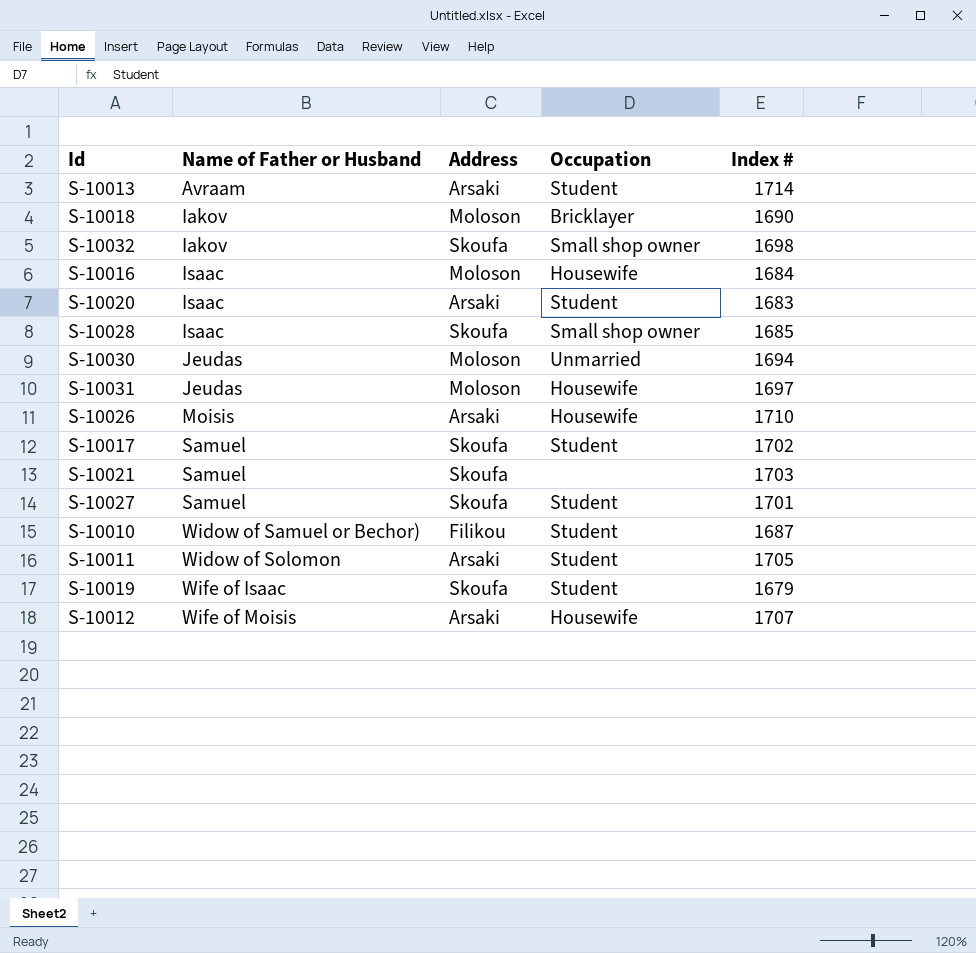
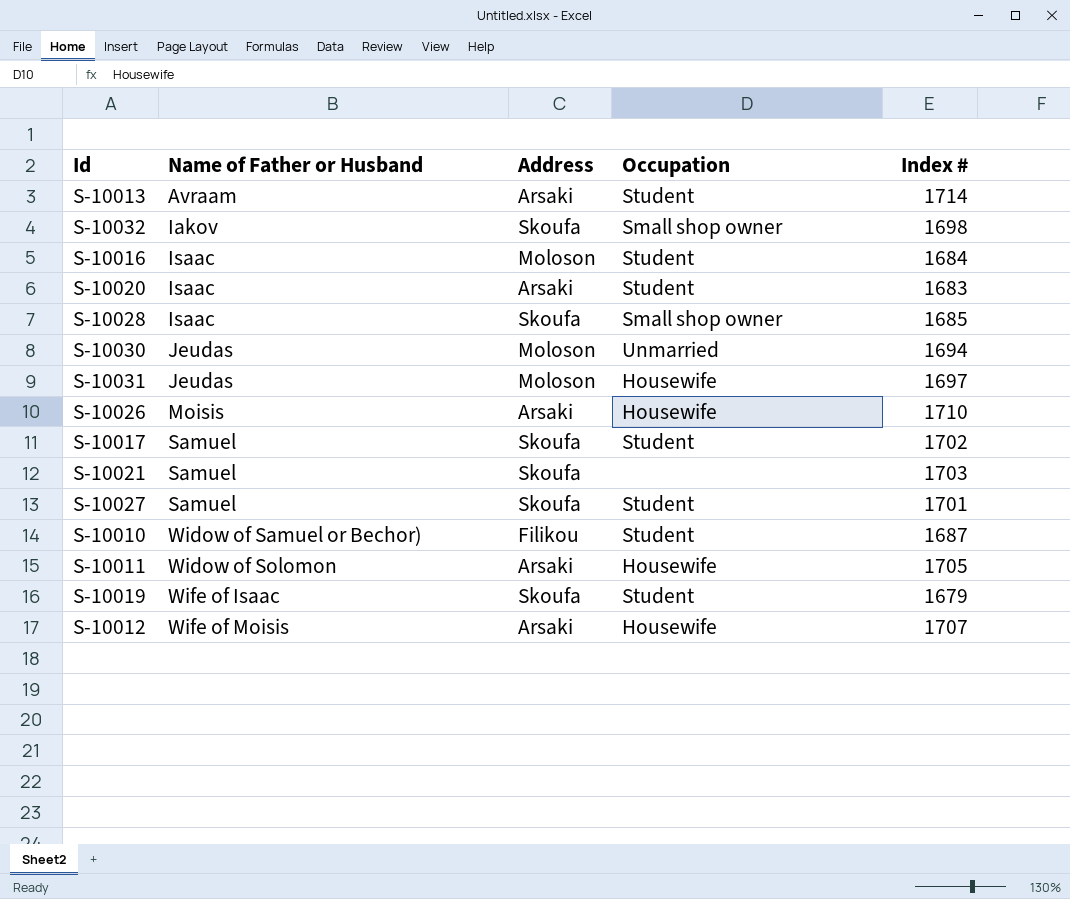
row S-10018: Iakov | Moloson | Bricklayer | 1690 -> none
S-10016 | Occupation: Housewife -> Student
S-10011 | Occupation: Student -> Housewife

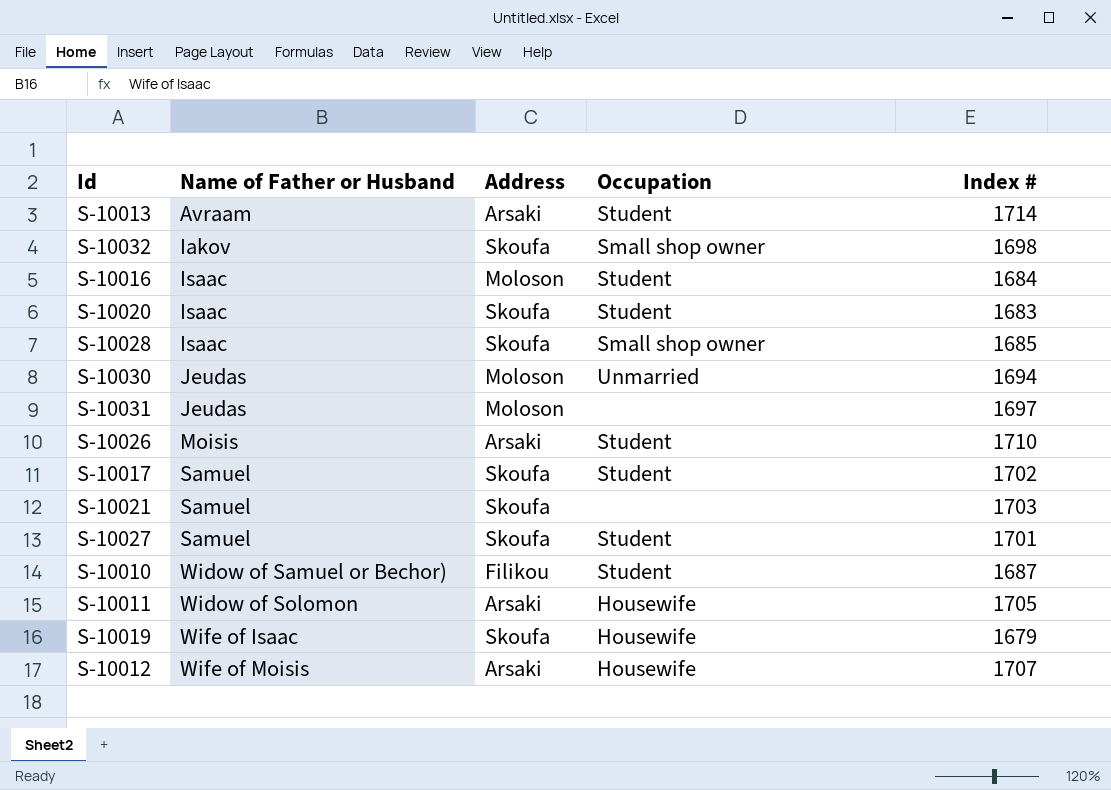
S-10020 | Address: Arsaki -> Skoufa
S-10031 | Occupation: Housewife -> none
S-10026 | Occupation: Housewife -> Student
S-10019 | Occupation: Student -> Housewife

